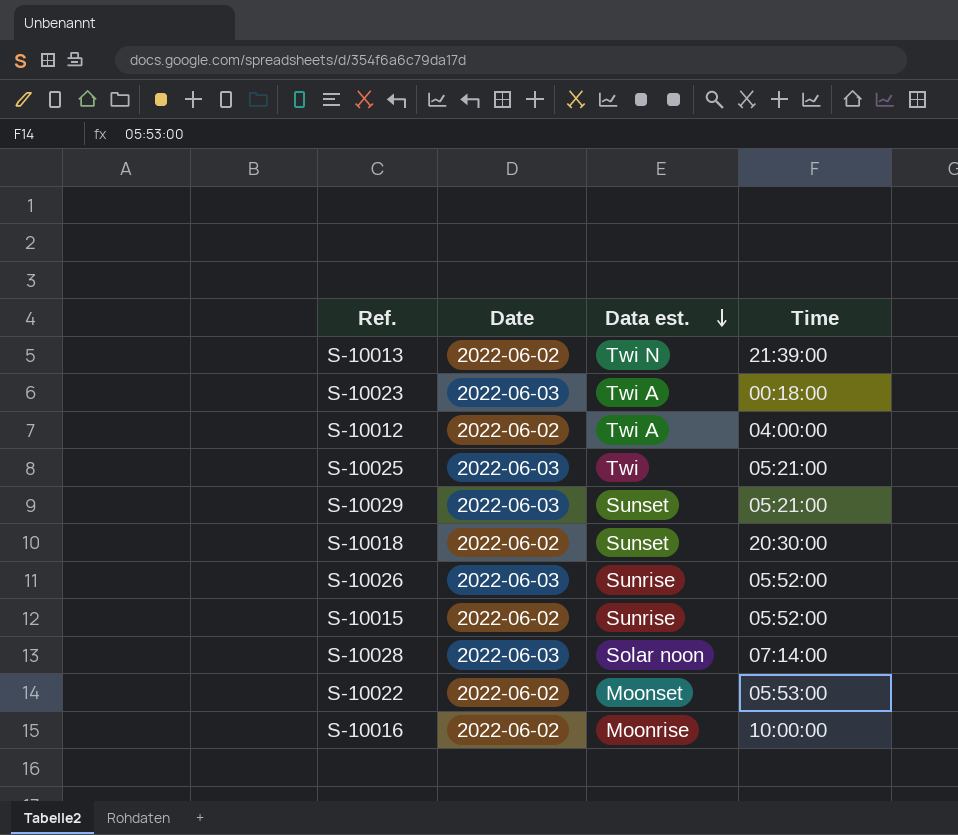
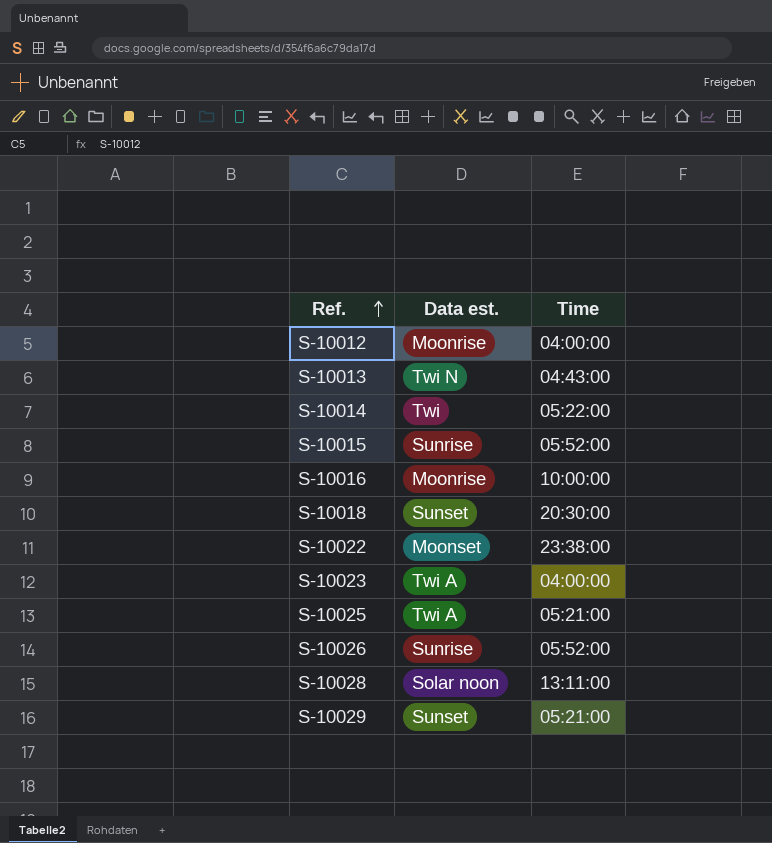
row order: Data est. descending -> Ref. ascending
column Date | position: 2 -> none
S-10012 | Data est.: Twi A -> Moonrise
S-10013 | Time: 21:39:00 -> 04:43:00
row S-10014: none -> Twi | 05:22:00
S-10022 | Time: 05:53:00 -> 23:38:00
S-10023 | Time: 00:18:00 -> 04:00:00
S-10025 | Data est.: Twi -> Twi A
S-10028 | Time: 07:14:00 -> 13:11:00

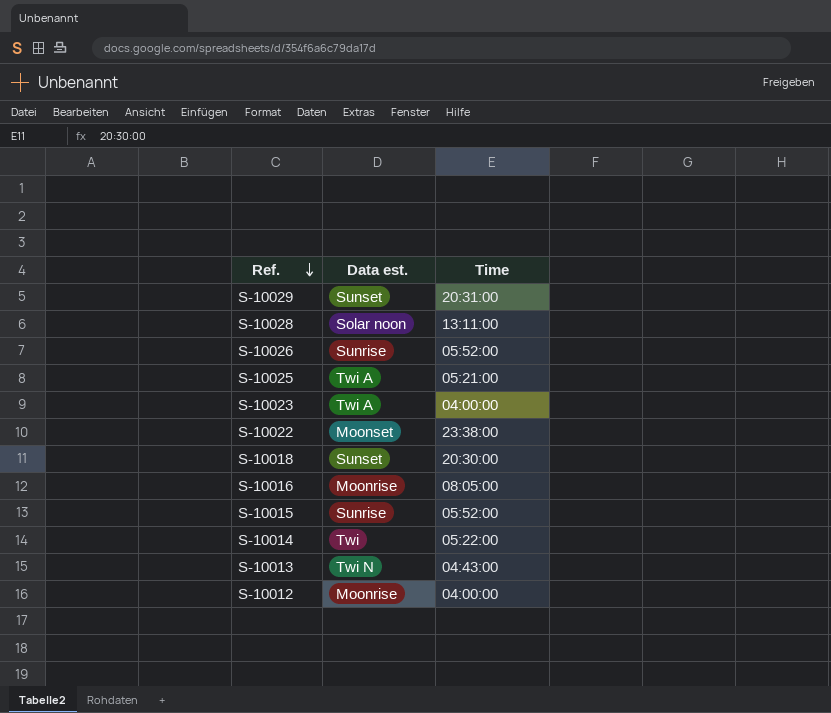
row order: Ref. ascending -> Ref. descending
S-10029 | Time: 05:21:00 -> 20:31:00
S-10016 | Time: 10:00:00 -> 08:05:00

